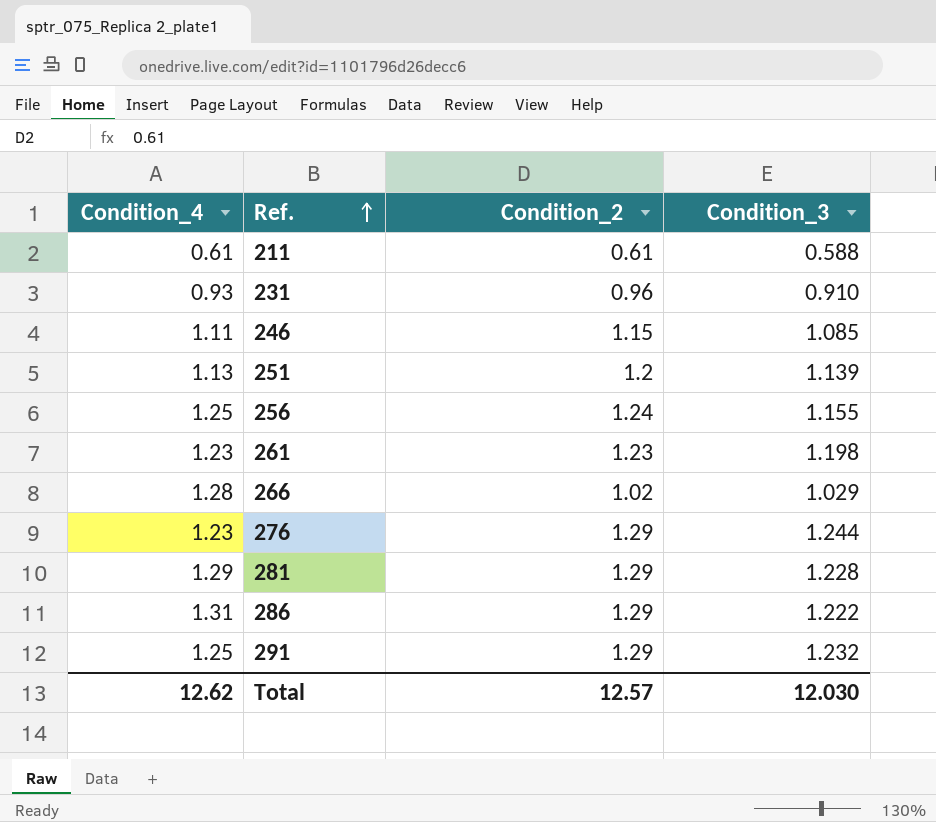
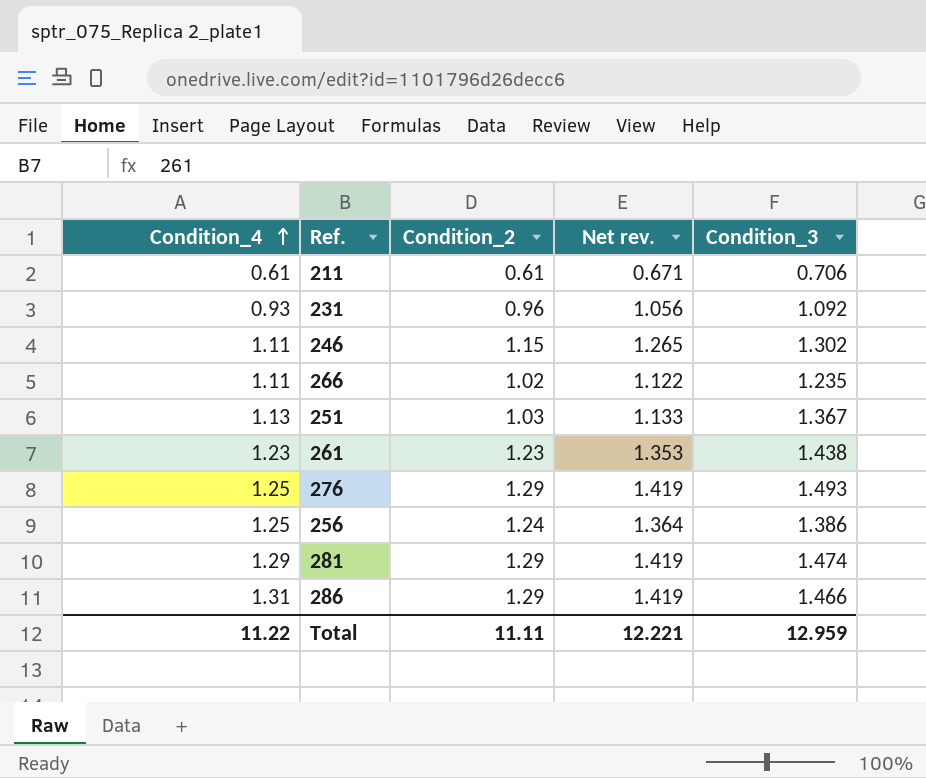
row order: Ref. ascending -> Condition_4 ascending
column Net rev. | formula: none -> [Condition_2] * 1.1
row 291: 1.25 | 1.29 | 1.232 -> none
211 | Condition_3: 0.588 -> 0.706
231 | Condition_3: 0.910 -> 1.092
246 | Condition_3: 1.085 -> 1.302
266 | Condition_4: 1.28 -> 1.11
266 | Condition_3: 1.029 -> 1.235
251 | Condition_2: 1.2 -> 1.03
251 | Condition_3: 1.139 -> 1.367
261 | Condition_3: 1.198 -> 1.438
276 | Condition_4: 1.23 -> 1.25
276 | Condition_3: 1.244 -> 1.493
256 | Condition_3: 1.155 -> 1.386
281 | Condition_3: 1.228 -> 1.474
286 | Condition_3: 1.222 -> 1.466
Total | Condition_4: 12.62 -> 11.22
Total | Condition_2: 12.57 -> 11.11
Total | Condition_3: 12.030 -> 12.959

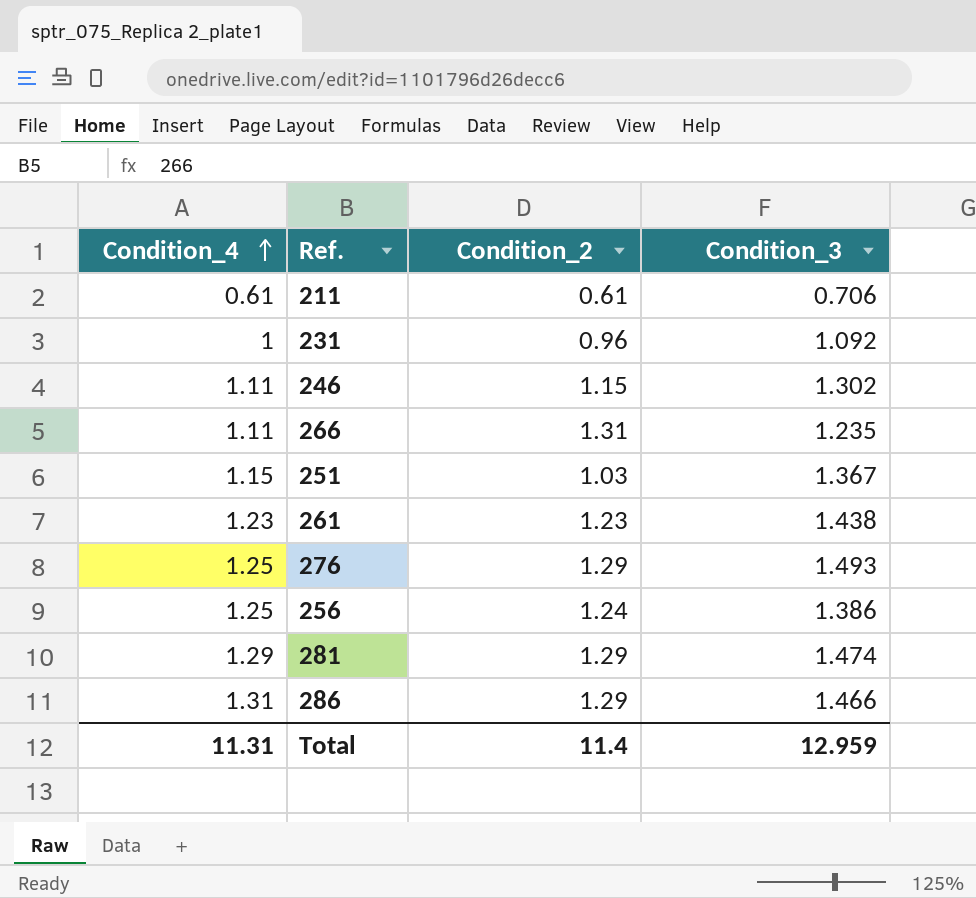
column Net rev. | formula: [Condition_2] * 1.1 -> none
231 | Condition_4: 0.93 -> 1
266 | Condition_2: 1.02 -> 1.31
251 | Condition_4: 1.13 -> 1.15
Total | Condition_4: 11.22 -> 11.31
Total | Condition_2: 11.11 -> 11.4

